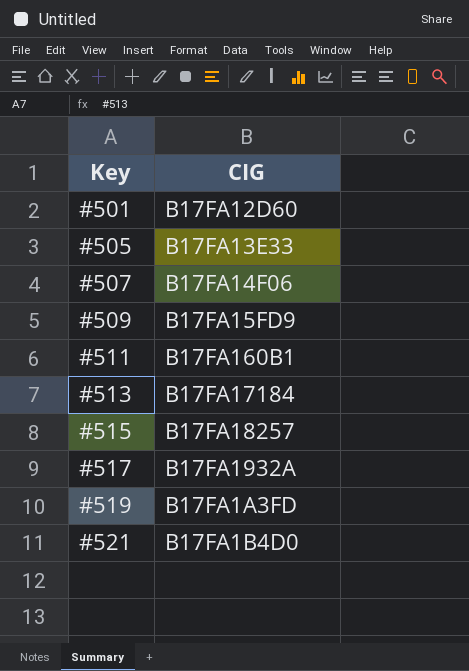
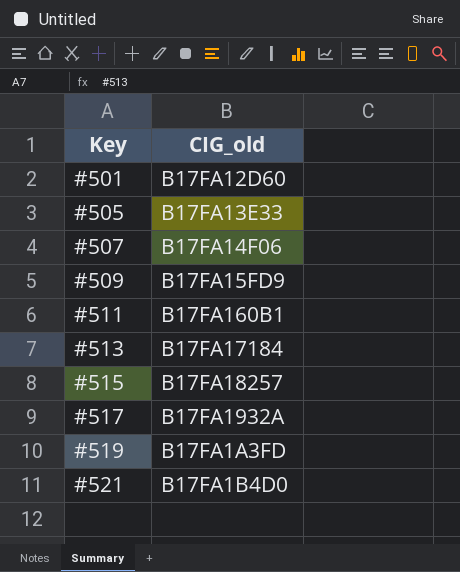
column name: CIG -> CIG_old

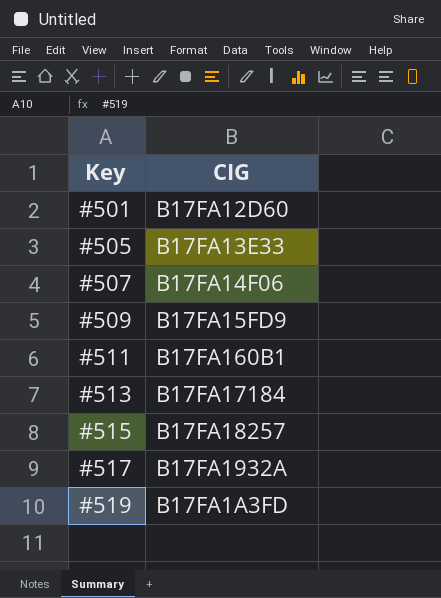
column name: CIG_old -> CIG
row #521: B17FA1B4D0 -> none

